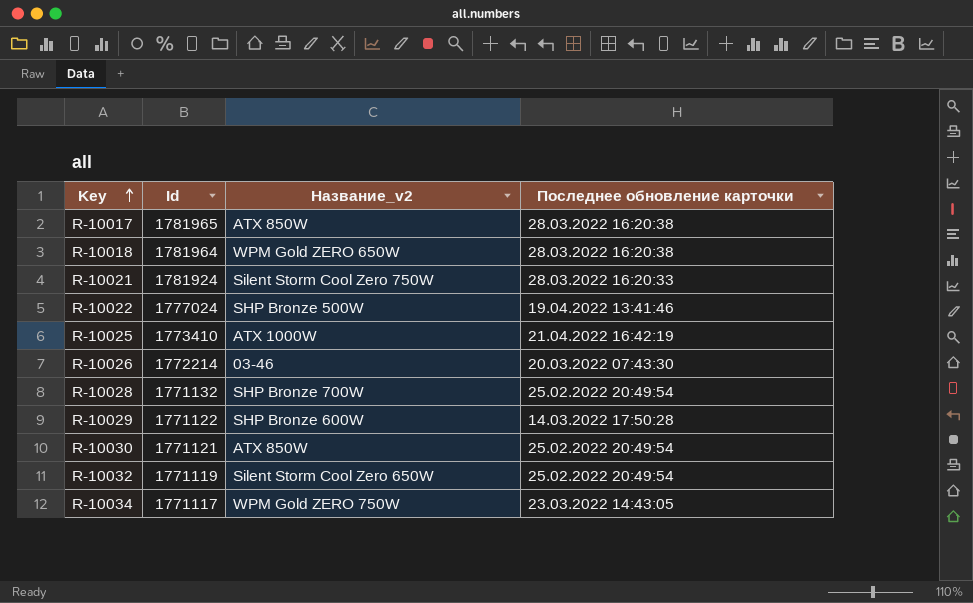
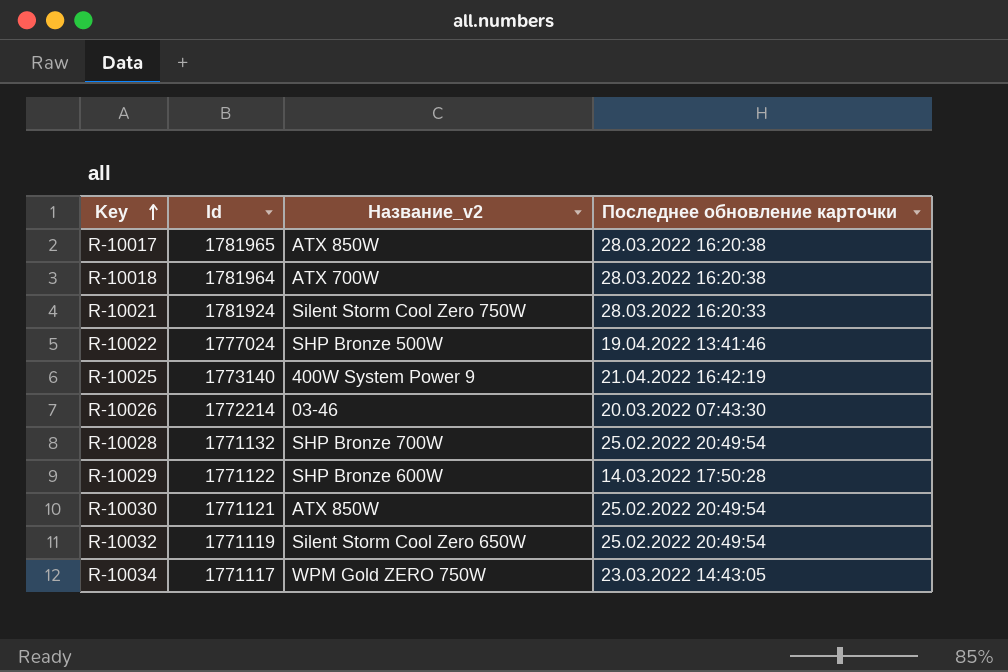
R-10018 | Название_v2: WPM Gold ZERO 650W -> ATX 700W
R-10025 | Id: 1773410 -> 1773140
R-10025 | Название_v2: ATX 1000W -> 400W System Power 9

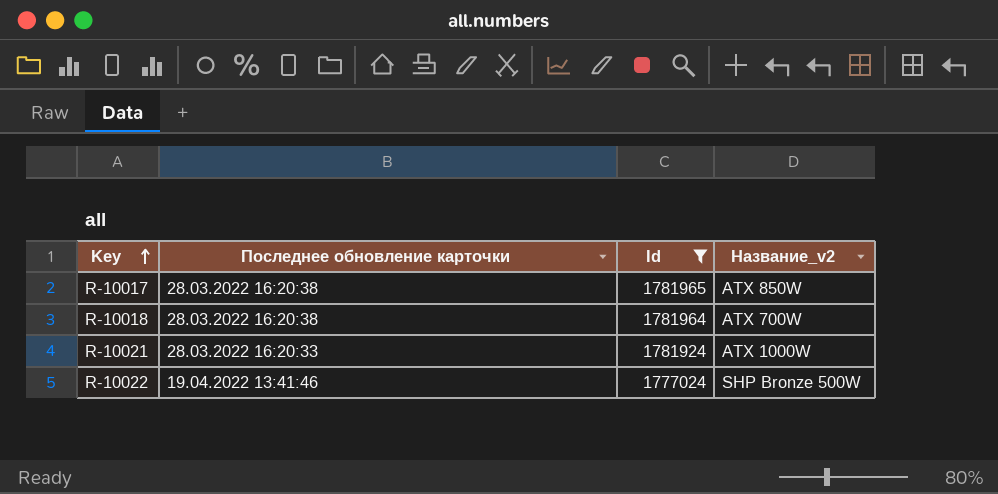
filter: none -> Id >= 1777024
column Последнее обновление карточки | position: 4 -> 2
R-10021 | Название_v2: Silent Storm Cool Zero 750W -> ATX 1000W

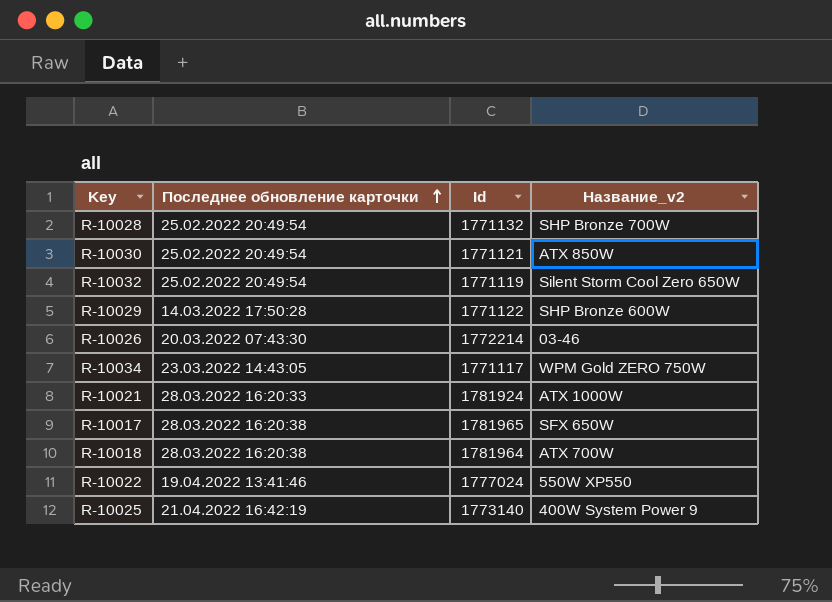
filter: Id >= 1777024 -> none
row order: Key ascending -> Последнее обновление карточки ascending
R-10017 | Название_v2: ATX 850W -> SFX 650W
R-10022 | Название_v2: SHP Bronze 500W -> 550W XP550

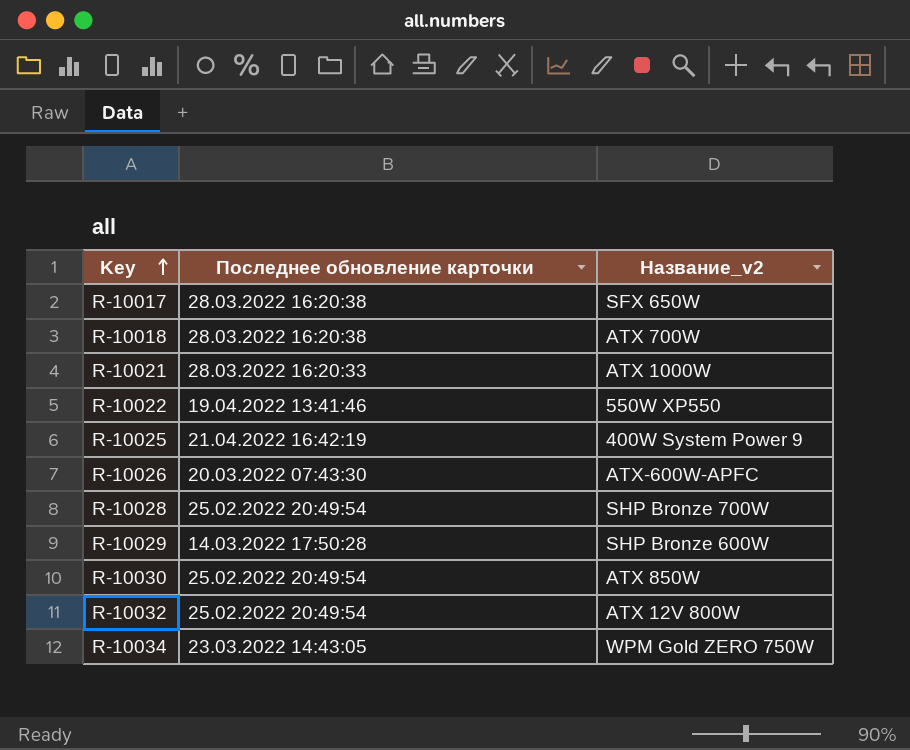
row order: Последнее обновление карточки ascending -> Key ascending
column Id | position: 3 -> none
R-10026 | Название_v2: 03-46 -> ATX-600W-APFC
R-10032 | Название_v2: Silent Storm Cool Zero 650W -> ATX 12V 800W

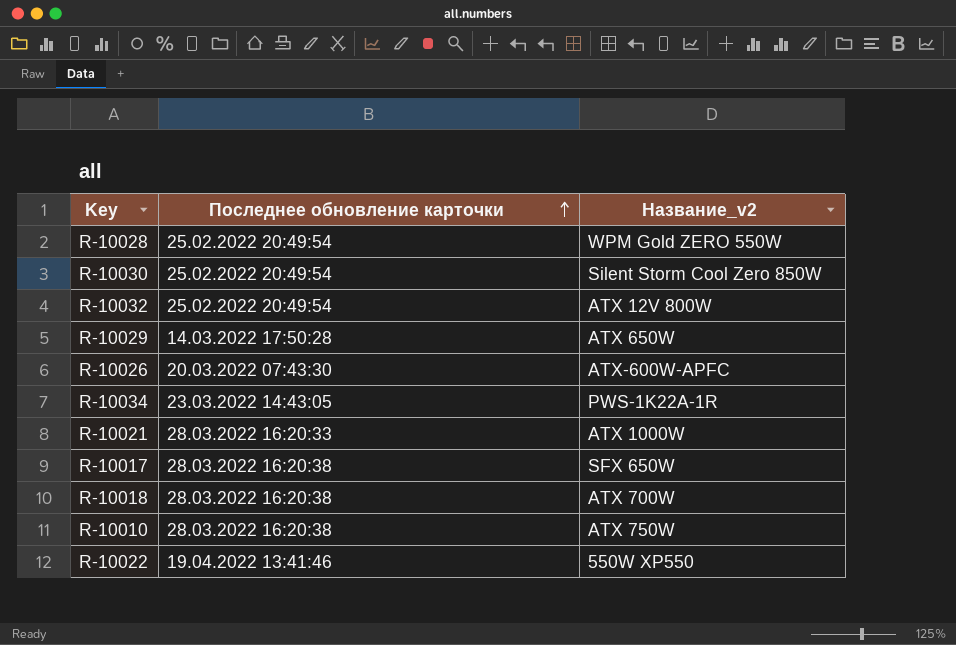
row order: Key ascending -> Последнее обновление карточки ascending
row R-10025: 21.04.2022 16:42:19 | 400W System Power 9 -> none
R-10028 | Название_v2: SHP Bronze 700W -> WPM Gold ZERO 550W
R-10030 | Название_v2: ATX 850W -> Silent Storm Cool Zero 850W
R-10029 | Название_v2: SHP Bronze 600W -> ATX 650W
R-10034 | Название_v2: WPM Gold ZERO 750W -> PWS-1K22A-1R
row R-10010: none -> 28.03.2022 16:20:38 | ATX 750W

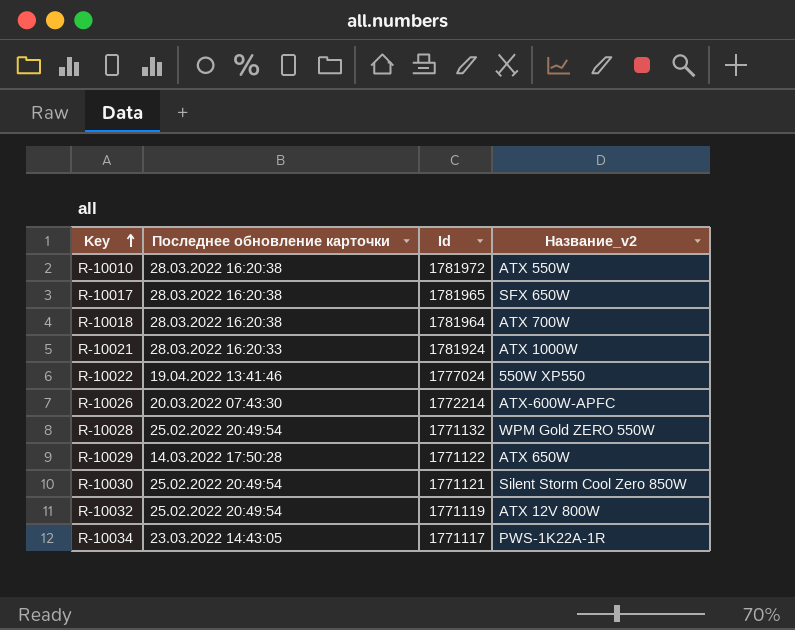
row order: Последнее обновление карточки ascending -> Key ascending
column Id | position: none -> 3
R-10010 | Название_v2: ATX 750W -> ATX 550W

